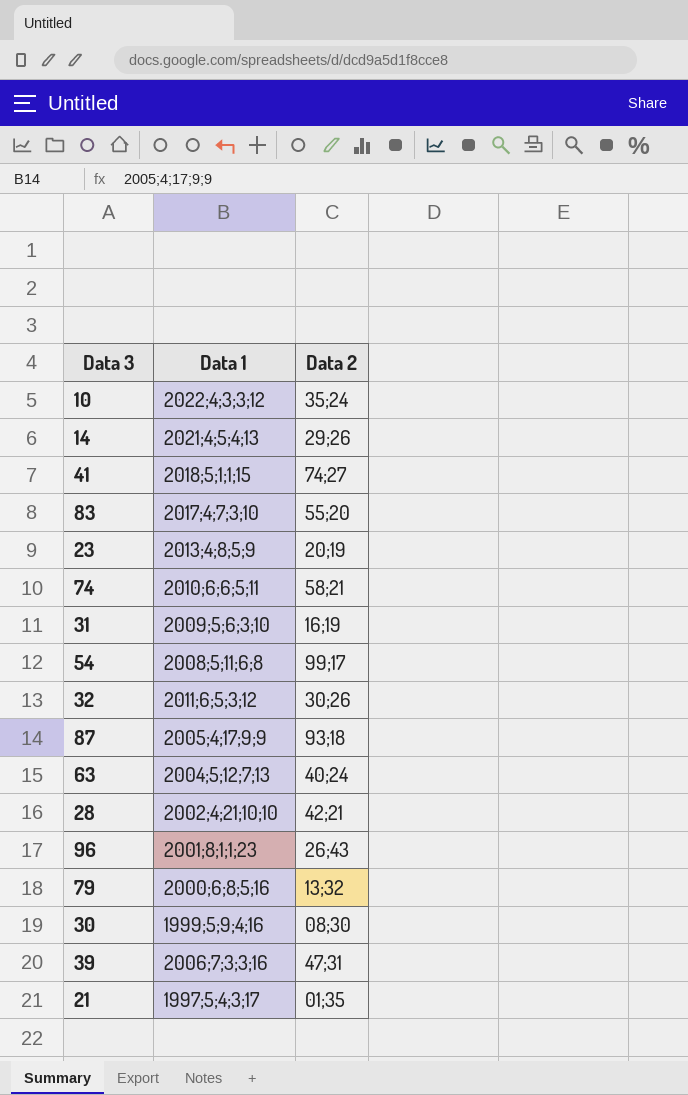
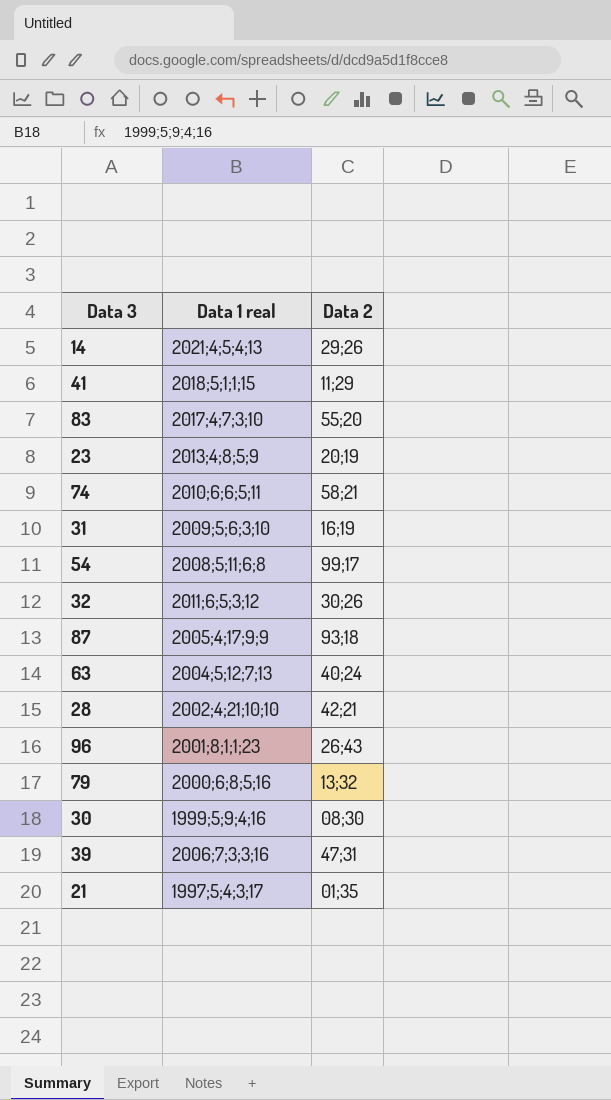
column name: Data 1 -> Data 1 real
row 10: 2022;4;3;3;12 | 35;24 -> none
41 | Data 2: 74;27 -> 11;29

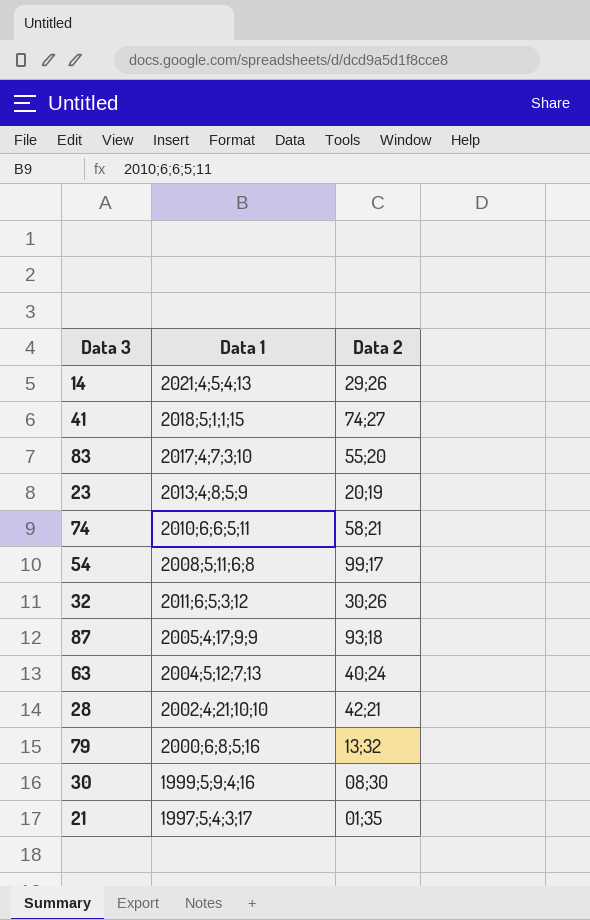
column name: Data 1 real -> Data 1
row 31: 2009;5;6;3;10 | 16;19 -> none
row 96: 2001;8;1;1;23 | 26;43 -> none
row 39: 2006;7;3;3;16 | 47;31 -> none
41 | Data 2: 11;29 -> 74;27

